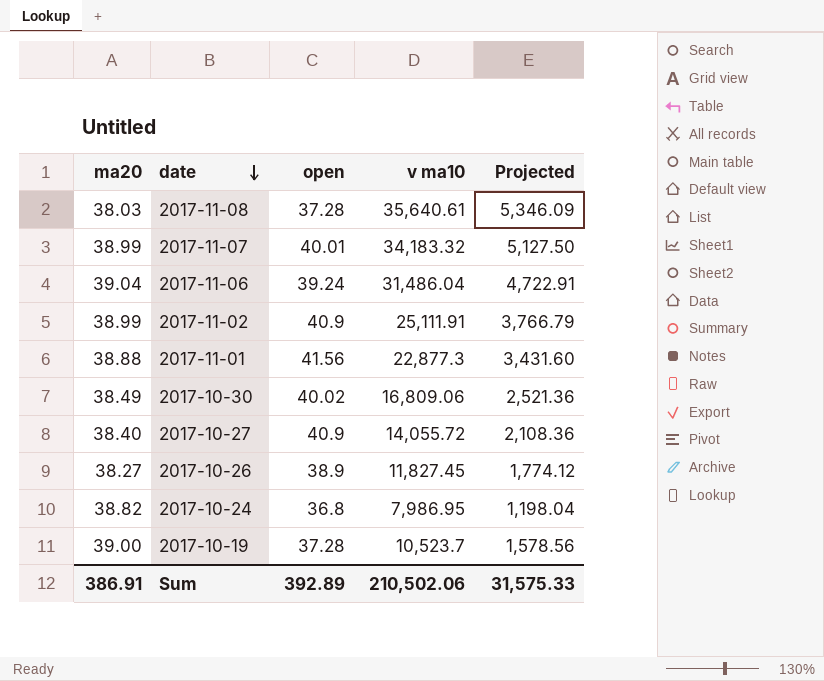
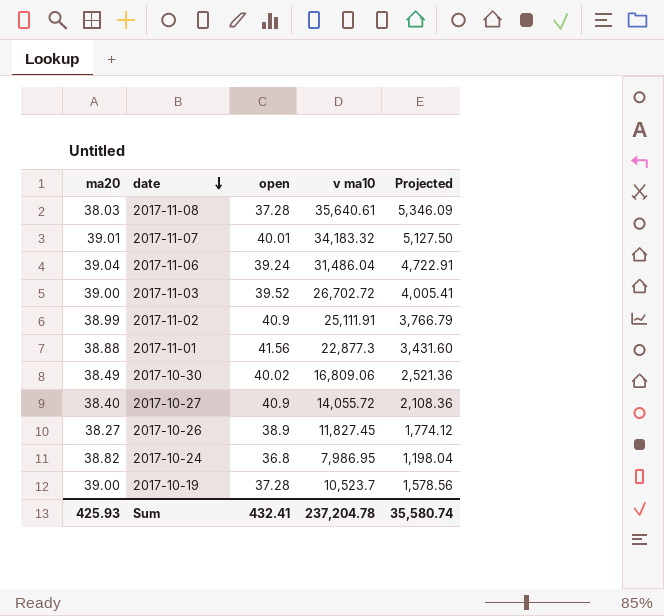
2017-11-07 | ma20: 38.99 -> 39.01
row 2017-11-03: none -> 39.00 | 39.52 | 26,702.72 | 4,005.41
Sum | ma20: 386.91 -> 425.93
Sum | open: 392.89 -> 432.41
Sum | v ma10: 210,502.06 -> 237,204.78
Sum | Projected: 31,575.33 -> 35,580.74

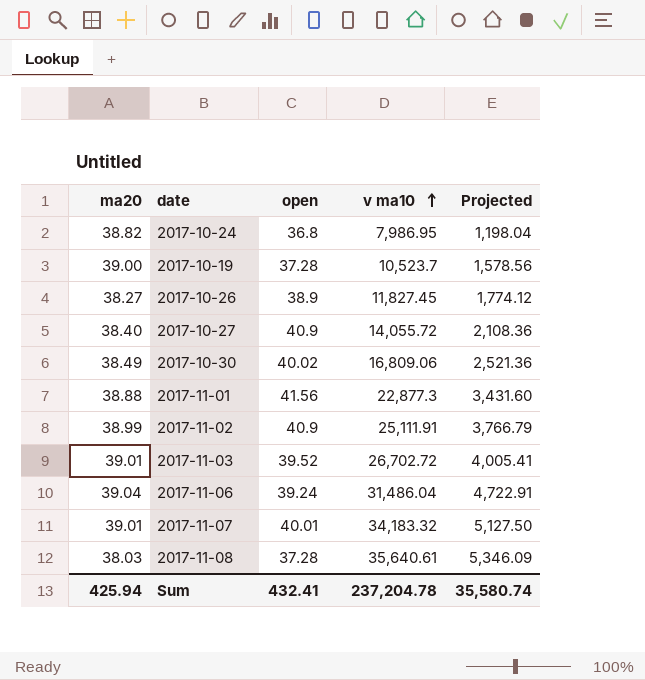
row order: date descending -> v ma10 ascending
2017-11-03 | ma20: 39.00 -> 39.01
Sum | ma20: 425.93 -> 425.94

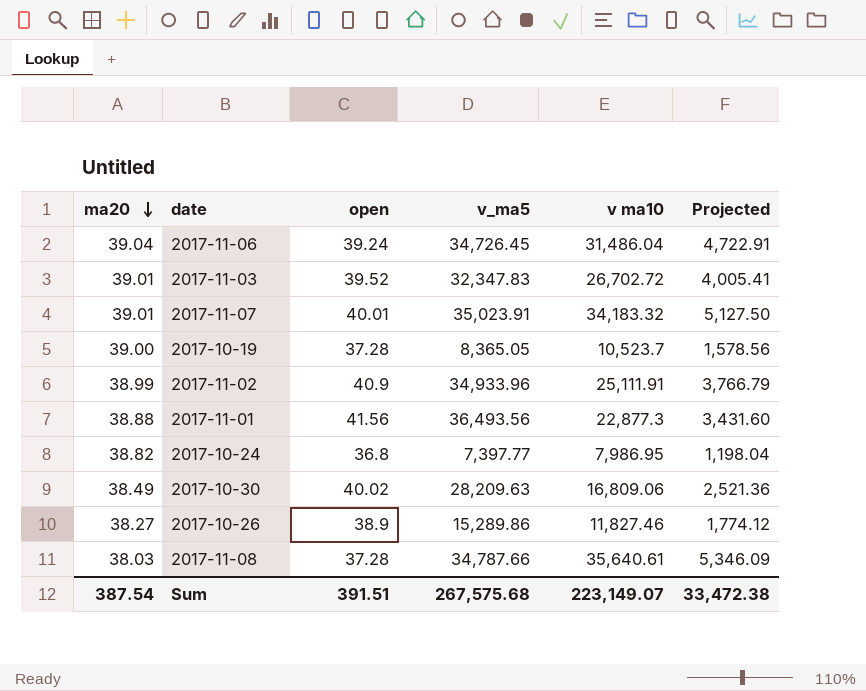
row order: v ma10 ascending -> ma20 descending
column v_ma5 | position: none -> 4
row 2017-10-27: 38.40 | 40.9 | 14,055.72 | 2,108.36 -> none
2017-10-26 | v ma10: 11,827.45 -> 11,827.46
Sum | ma20: 425.94 -> 387.54
Sum | open: 432.41 -> 391.51
Sum | v ma10: 237,204.78 -> 223,149.07
Sum | Projected: 35,580.74 -> 33,472.38

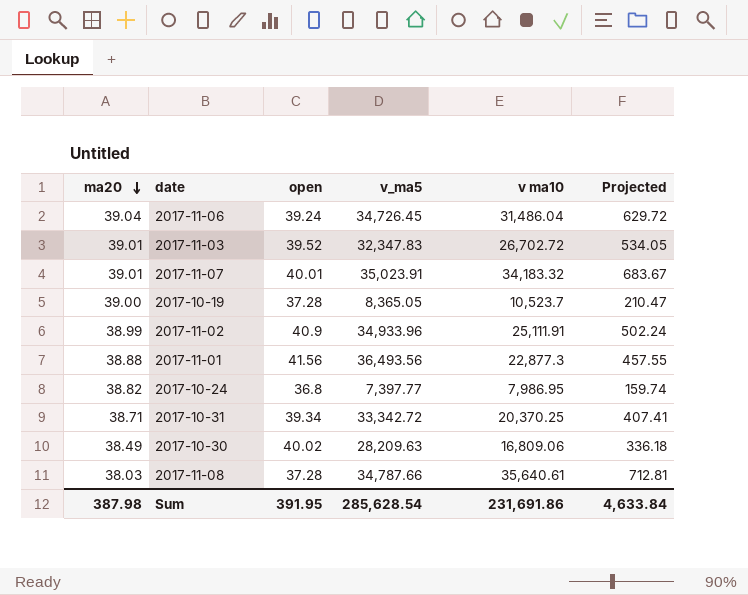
column Projected | formula: [v ma10] * 0.15 -> [v ma10] * 0.02
row 2017-10-26: 38.27 | 38.9 | 15,289.86 | 11,827.46 | 1,774.12 -> none
row 2017-10-31: none -> 38.71 | 39.34 | 33,342.72 | 20,370.25 | 407.41
Sum | ma20: 387.54 -> 387.98
Sum | open: 391.51 -> 391.95
Sum | v_ma5: 267,575.68 -> 285,628.54
Sum | v ma10: 223,149.07 -> 231,691.86
Sum | Projected: 33,472.38 -> 4,633.84

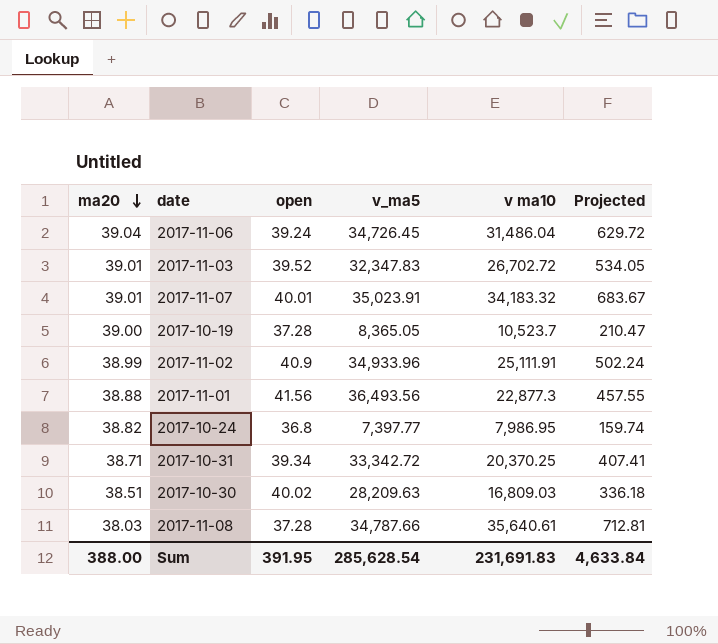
2017-10-30 | ma20: 38.49 -> 38.51
2017-10-30 | v ma10: 16,809.06 -> 16,809.03
Sum | ma20: 387.98 -> 388.00
Sum | v ma10: 231,691.86 -> 231,691.83

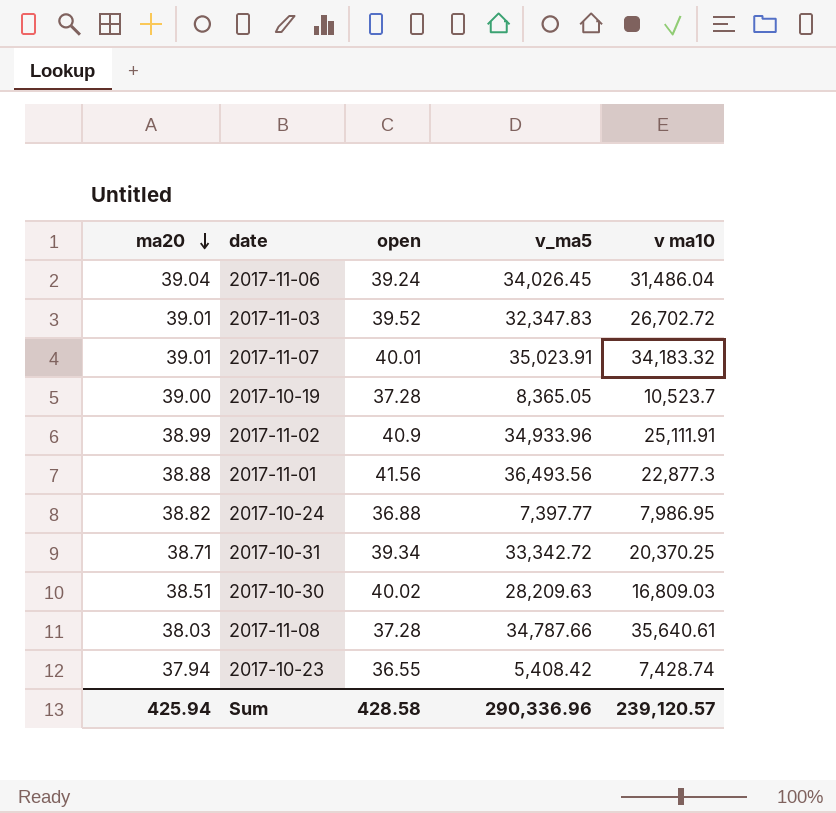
column Projected | formula: [v ma10] * 0.02 -> none
2017-11-06 | v_ma5: 34,726.45 -> 34,026.45
2017-10-24 | open: 36.8 -> 36.88
row 2017-10-23: none -> 37.94 | 36.55 | 5,408.42 | 7,428.74
Sum | ma20: 388.00 -> 425.94
Sum | open: 391.95 -> 428.58
Sum | v_ma5: 285,628.54 -> 290,336.96
Sum | v ma10: 231,691.83 -> 239,120.57

